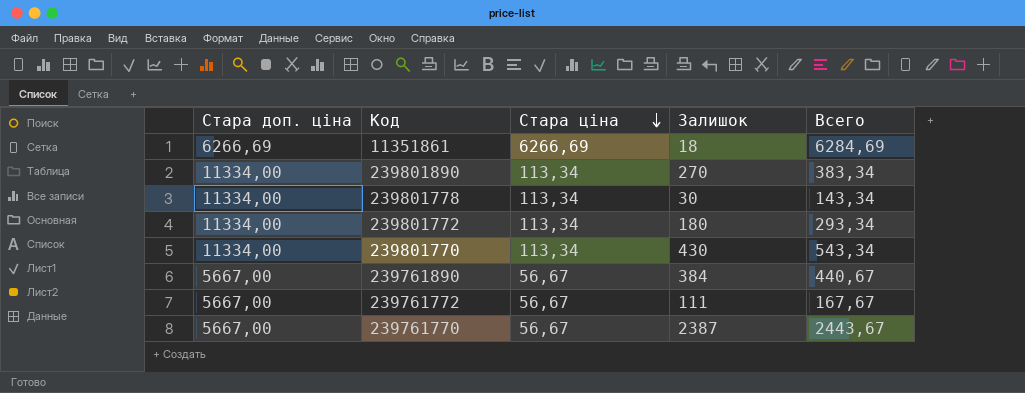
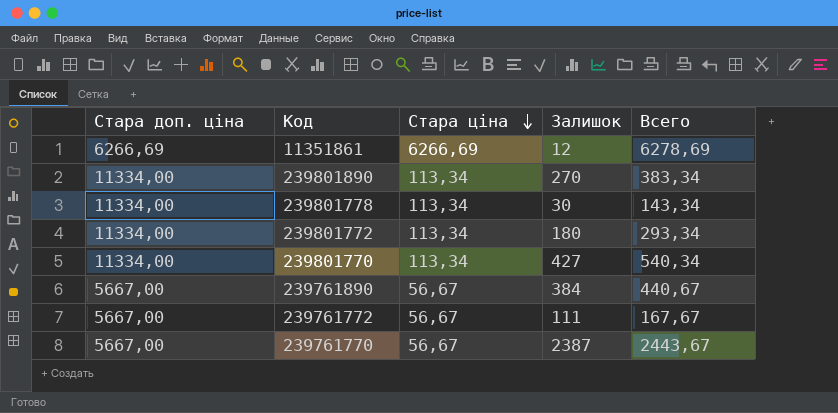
11351861 | Залишок: 18 -> 12
11351861 | Всего: 6284,69 -> 6278,69
239801770 | Залишок: 430 -> 427
239801770 | Всего: 543,34 -> 540,34

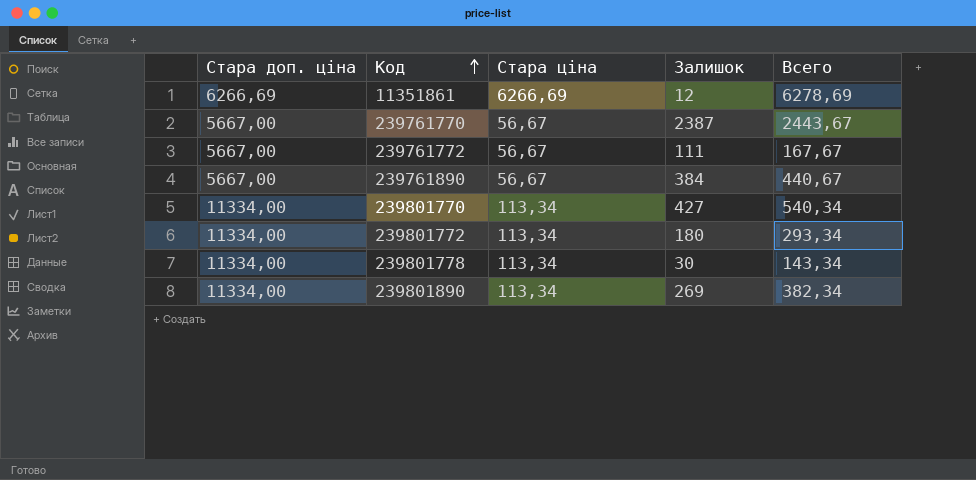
row order: Стара ціна descending -> Код ascending
239801890 | Залишок: 270 -> 269
239801890 | Всего: 383,34 -> 382,34

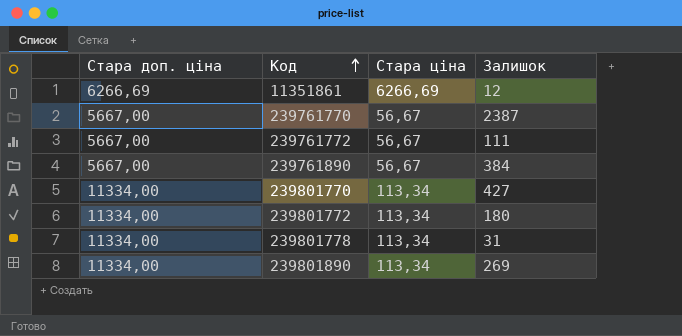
column Всего | formula: [Стара ціна] + [Залишок] -> none
239801778 | Залишок: 30 -> 31

